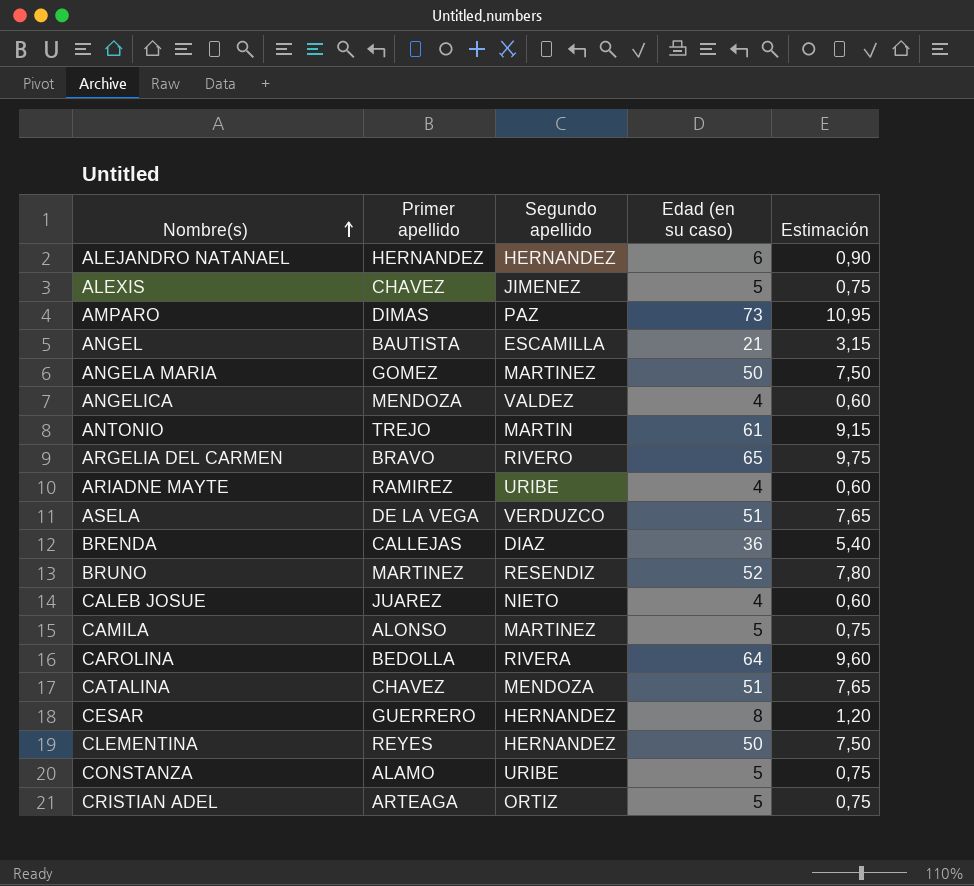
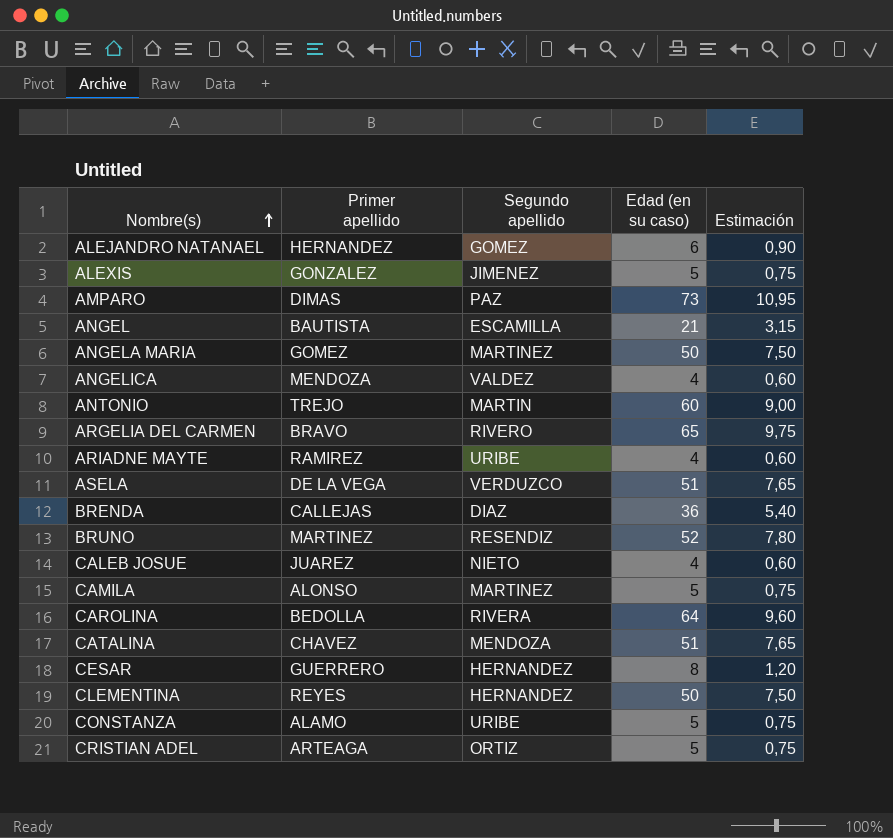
ALEJANDRO NATANAEL | Segundo apellido: HERNANDEZ -> GOMEZ
ALEXIS | Primer apellido: CHAVEZ -> GONZALEZ
ANTONIO | Edad (en su caso): 61 -> 60
ANTONIO | Estimación: 9,15 -> 9,00

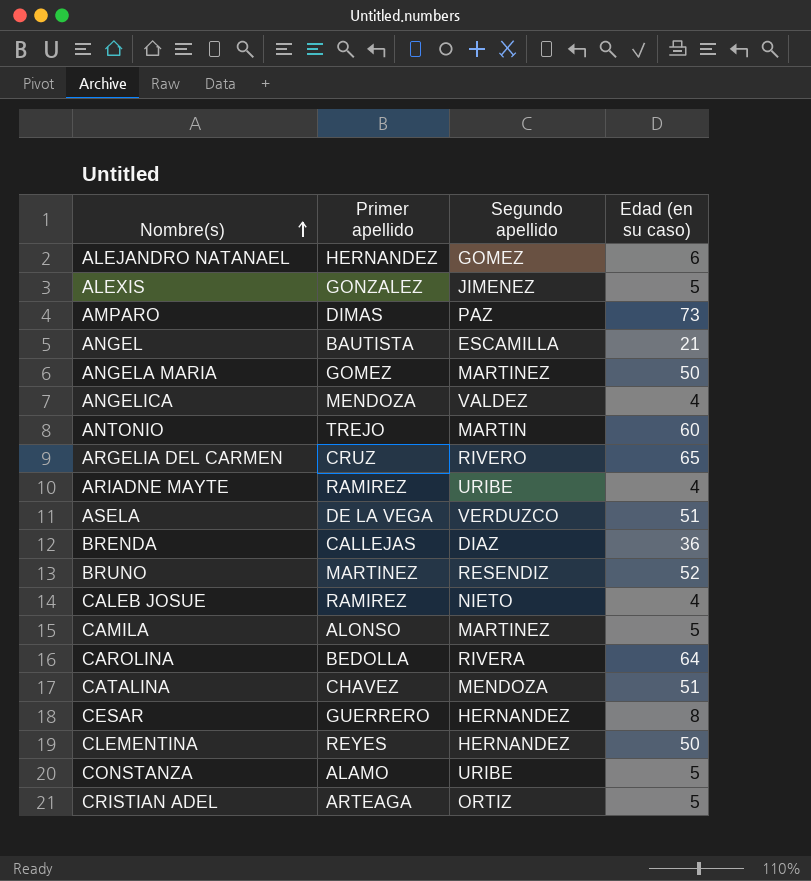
column Estimación | formula: [Edad (en su caso)] * 0,15 -> none
ARGELIA DEL CARMEN | Primer apellido: BRAVO -> CRUZ
CALEB JOSUE | Primer apellido: JUAREZ -> RAMIREZ

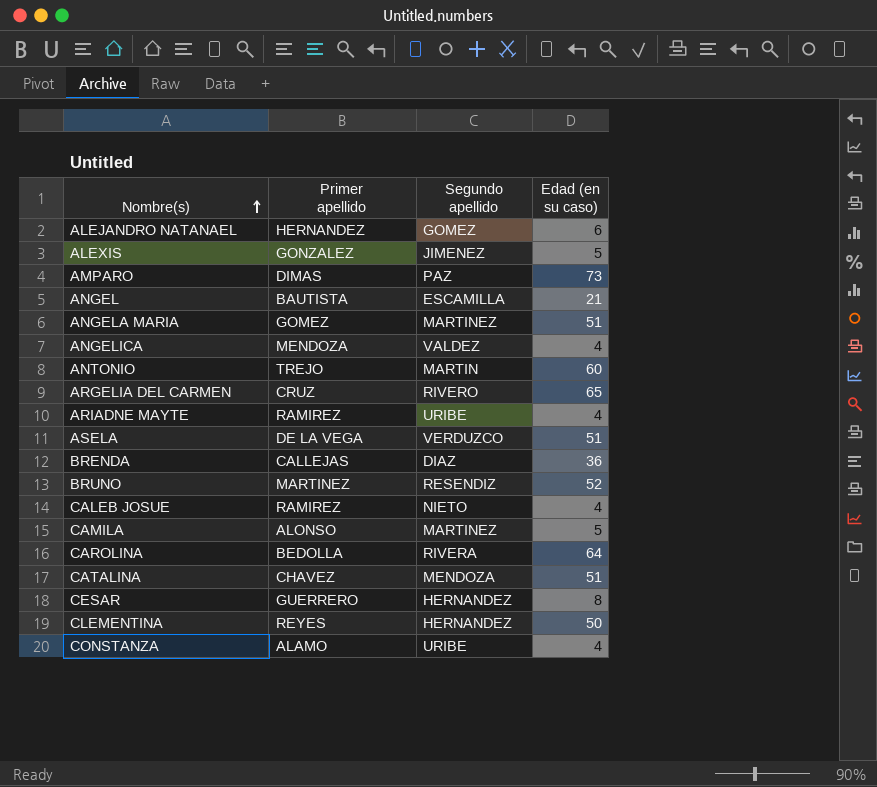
row CRISTIAN ADEL: ARTEAGA | ORTIZ | 5 -> none
ANGELA MARIA | Edad (en su caso): 50 -> 51
CONSTANZA | Edad (en su caso): 5 -> 4

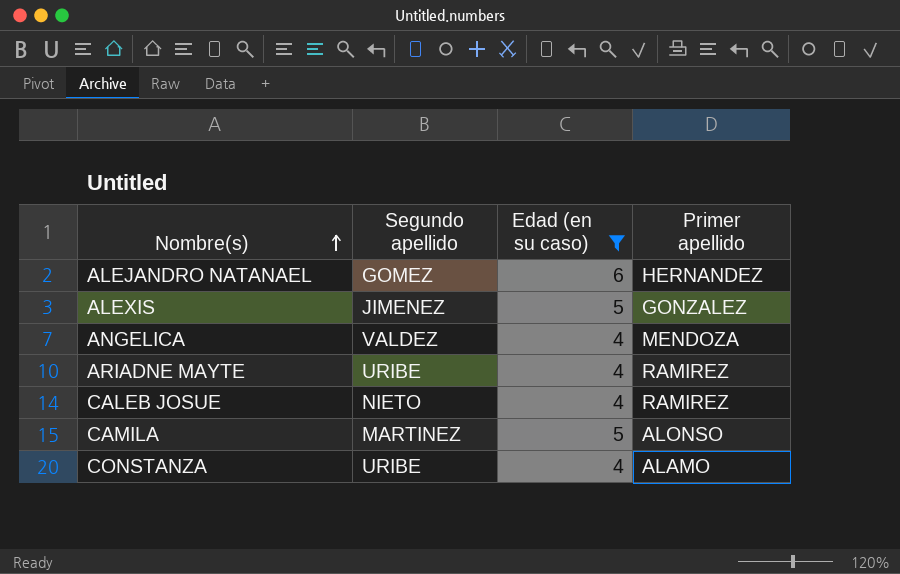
filter: none -> Edad (en su caso) <= 6
column Primer apellido | position: 2 -> 4

